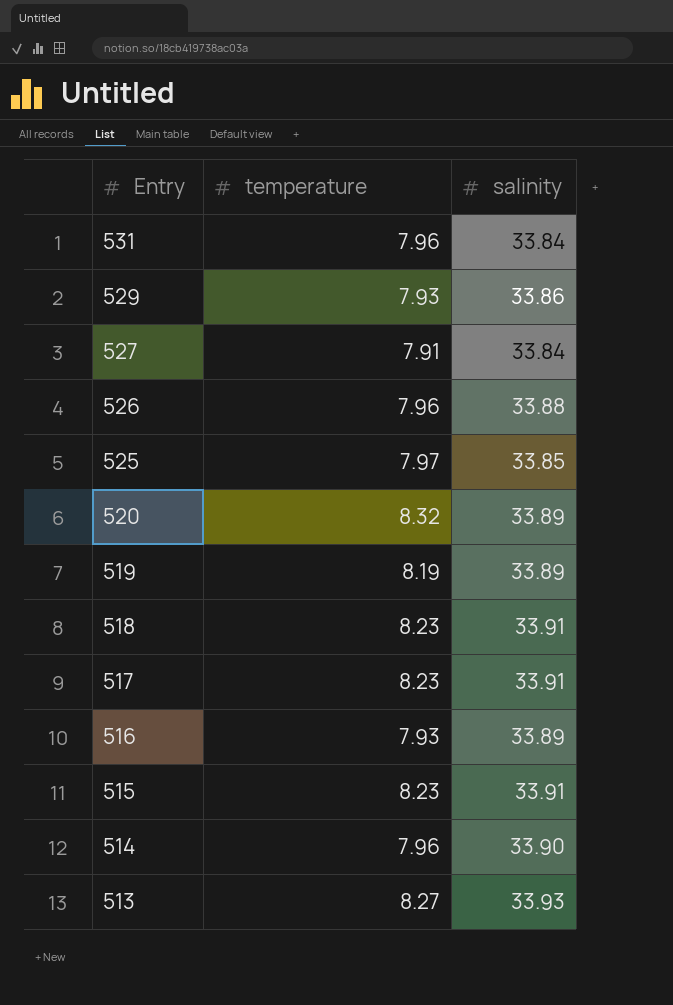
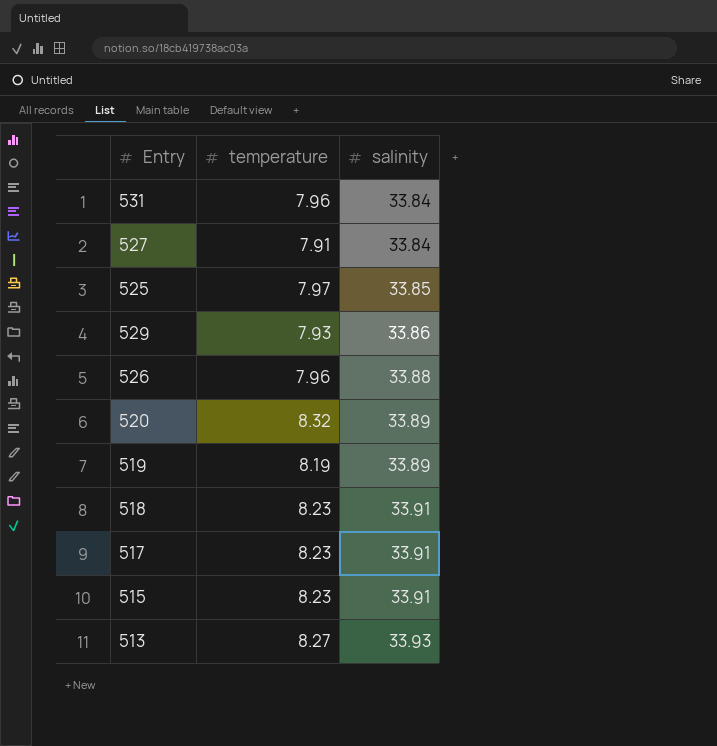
row order: Entry descending -> salinity ascending
row 516: 7.93 | 33.89 -> none
row 514: 7.96 | 33.90 -> none

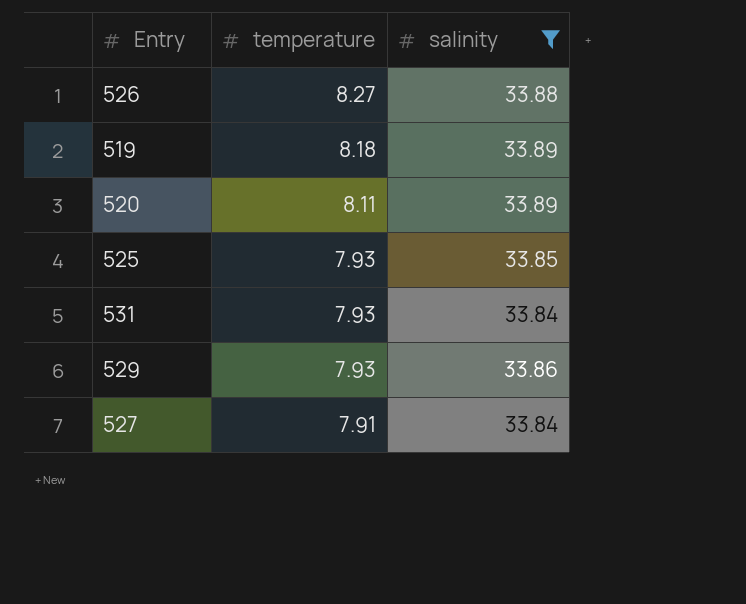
filter: none -> salinity <= 33.89
row order: salinity ascending -> temperature descending
526 | temperature: 7.96 -> 8.27
519 | temperature: 8.19 -> 8.18
520 | temperature: 8.32 -> 8.11
525 | temperature: 7.97 -> 7.93
531 | temperature: 7.96 -> 7.93

